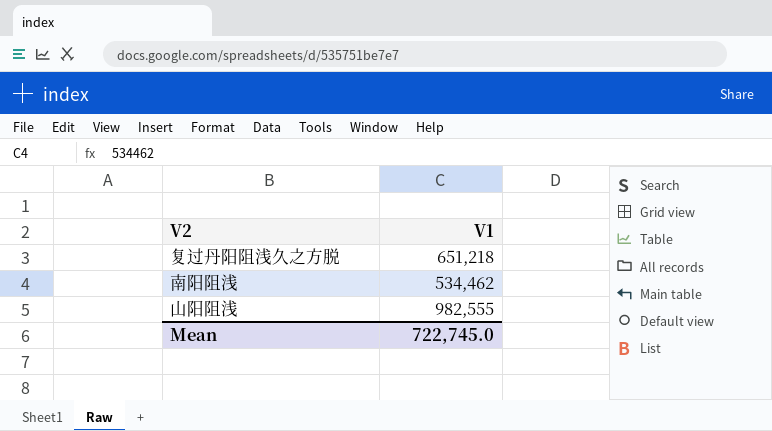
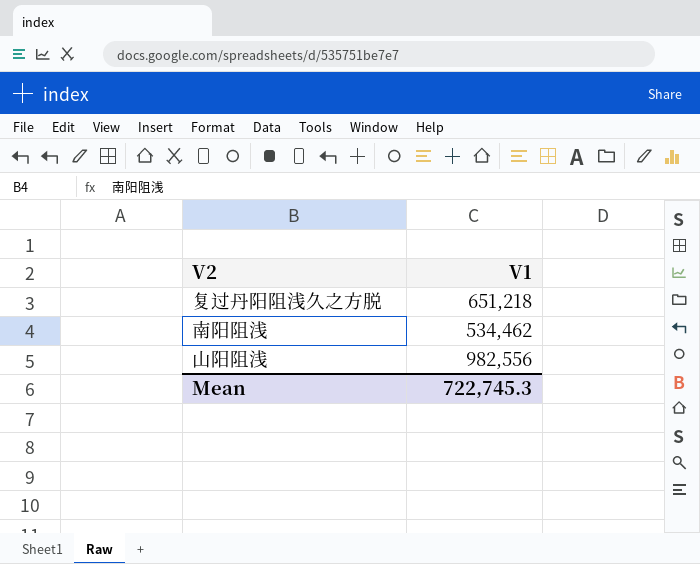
山阳阻浅 | V1: 982,555 -> 982,556
Mean | V1: 722,745.0 -> 722,745.3

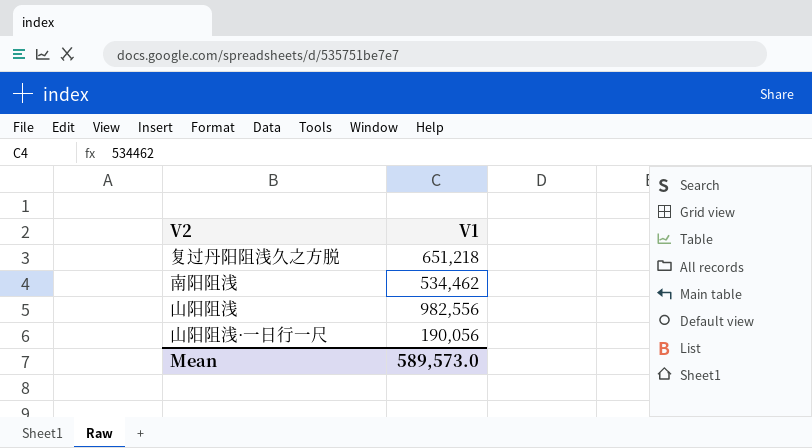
row 山阳阻浅·一日行一尺: none -> 190,056
Mean | V1: 722,745.3 -> 589,573.0

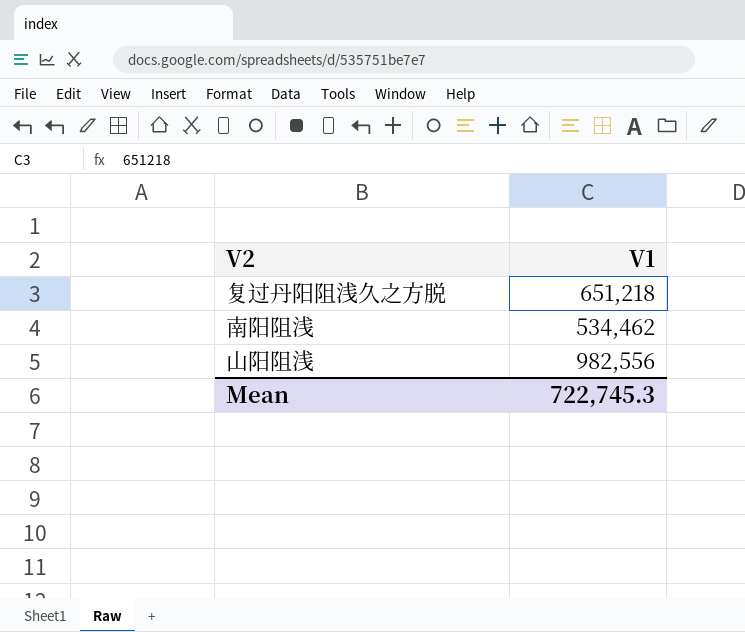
row 山阳阻浅·一日行一尺: 190,056 -> none
Mean | V1: 589,573.0 -> 722,745.3

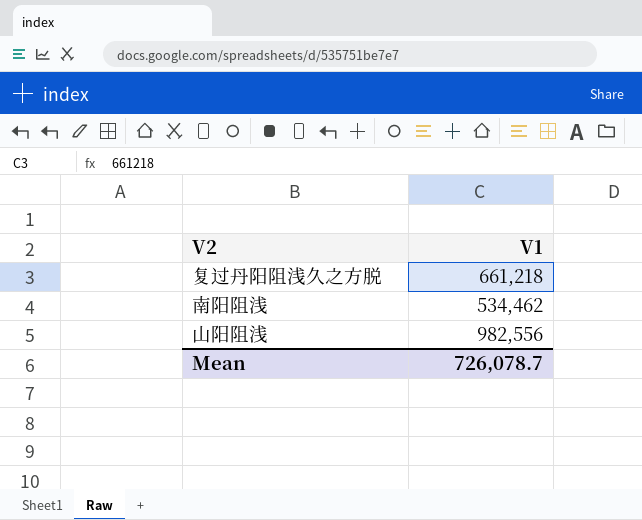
复过丹阳阻浅久之方脱 | V1: 651,218 -> 661,218
Mean | V1: 722,745.3 -> 726,078.7

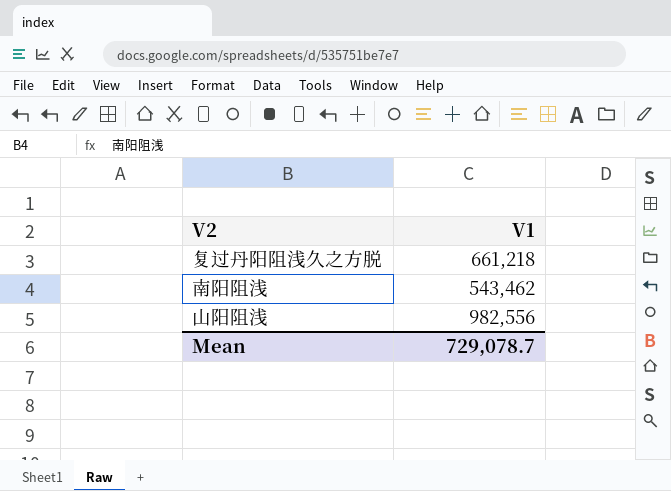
南阳阻浅 | V1: 534,462 -> 543,462
Mean | V1: 726,078.7 -> 729,078.7

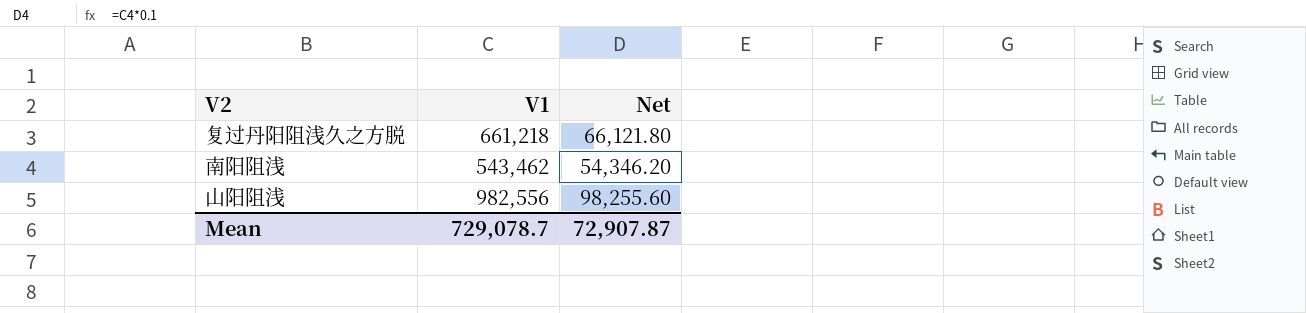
column Net | formula: none -> [V1] * 0.1

